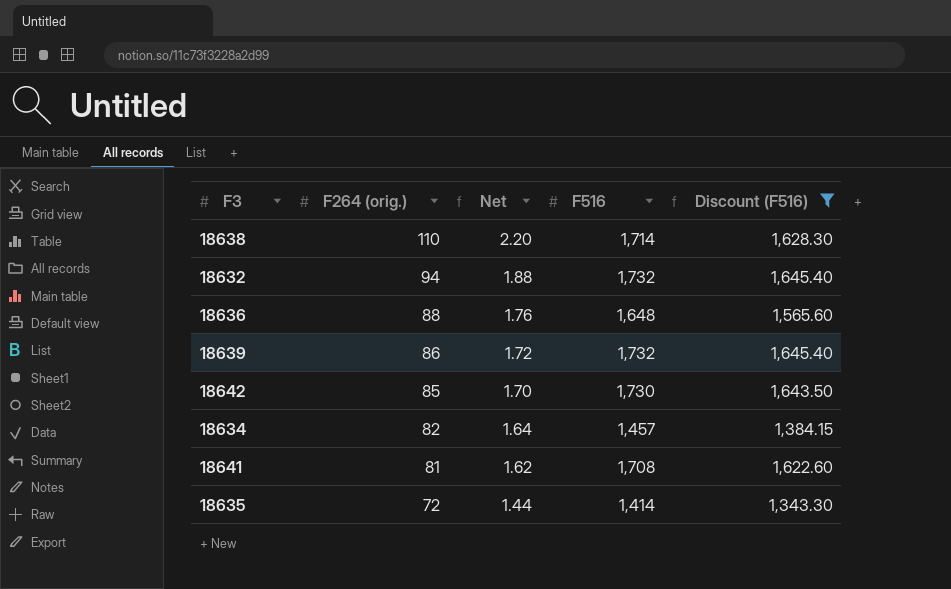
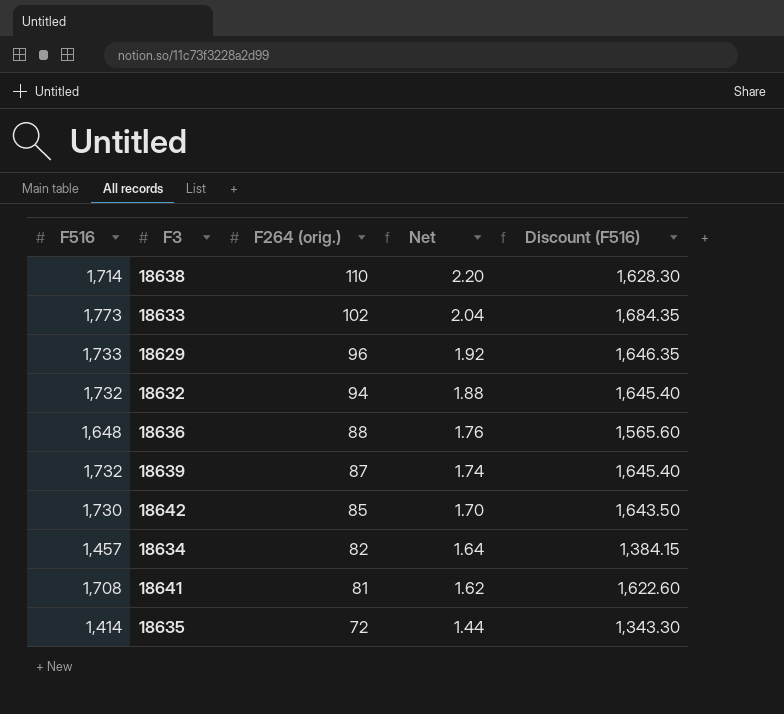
filter: Discount (F516) <= 1,645.40 -> none
column F516 | position: 4 -> 1
18639 | F264 (orig.): 86 -> 87
18639 | Net: 1.72 -> 1.74

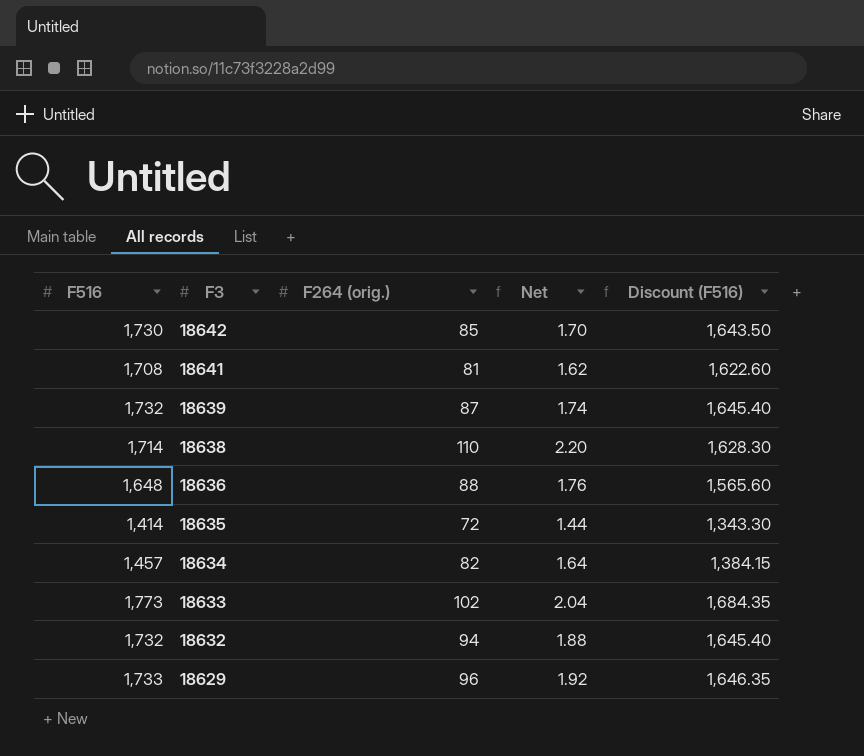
row order: F264 (orig.) descending -> F3 descending

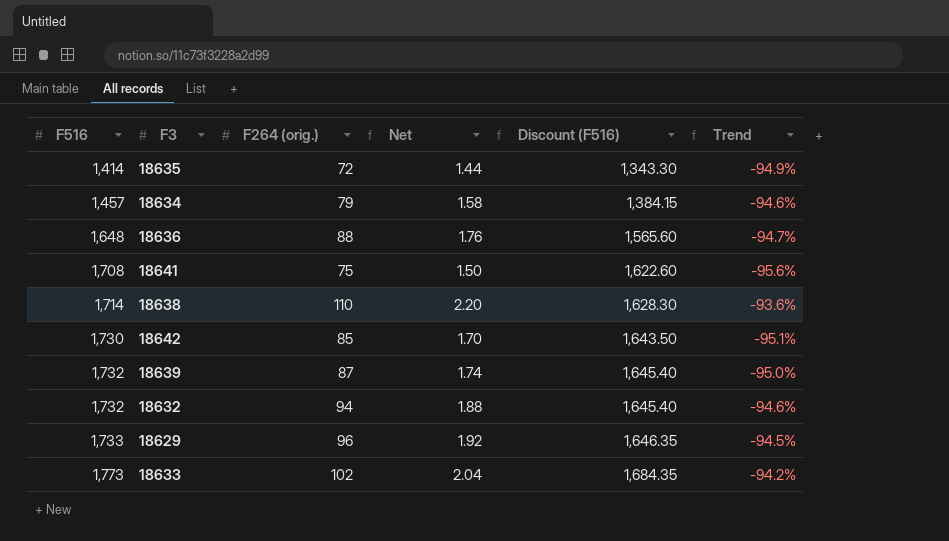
row order: F3 descending -> F516 ascending
column Trend | formula: none -> ([F264 (orig.)] - [F516]) / [F516]
18634 | F264 (orig.): 82 -> 79
18634 | Net: 1.64 -> 1.58
18641 | F264 (orig.): 81 -> 75
18641 | Net: 1.62 -> 1.50

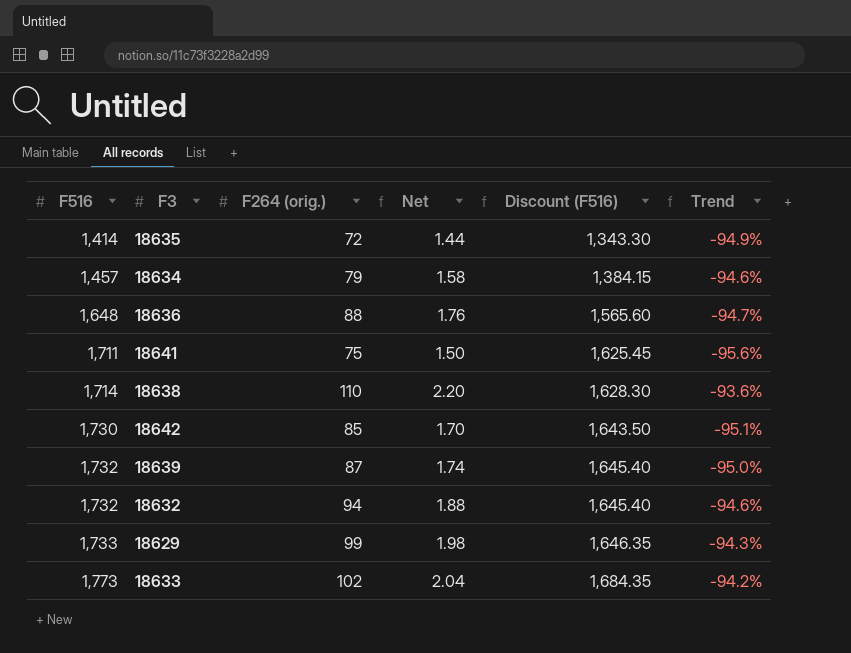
18641 | F516: 1,708 -> 1,711
18641 | Discount (F516): 1,622.60 -> 1,625.45
18629 | F264 (orig.): 96 -> 99
18629 | Net: 1.92 -> 1.98
18629 | Trend: -94.5% -> -94.3%

